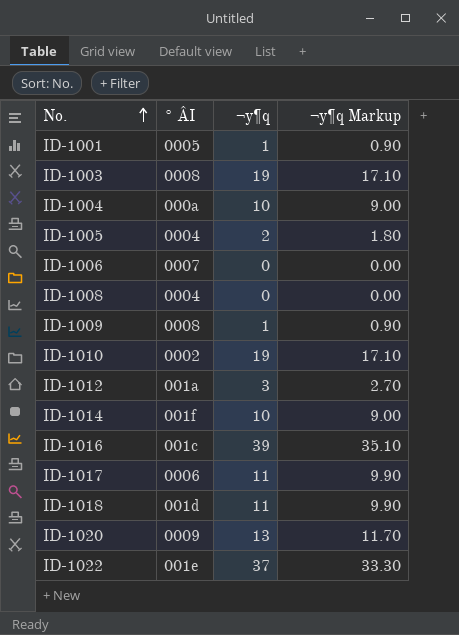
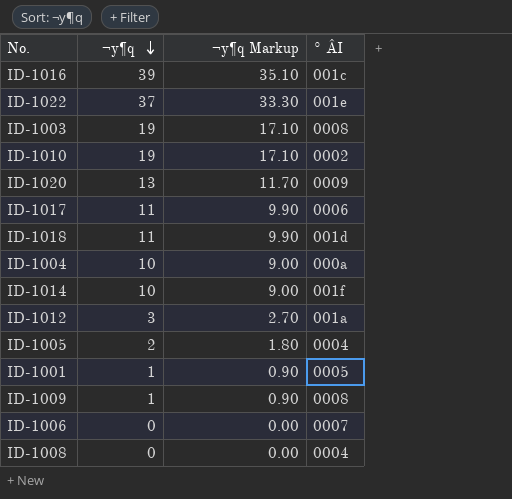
row order: No. ascending -> ¬y¶q descending
column ° ÂI | position: 2 -> 4

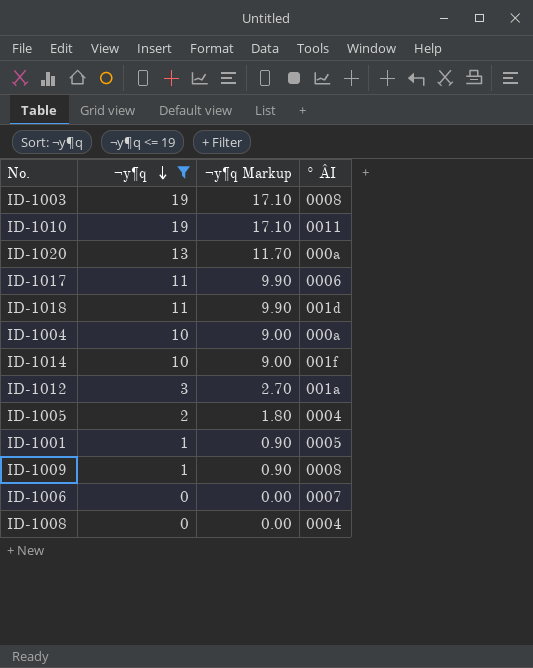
filter: none -> ¬y¶q <= 19
ID-1010 | ° ÂI: 0002 -> 0011
ID-1020 | ° ÂI: 0009 -> 000a

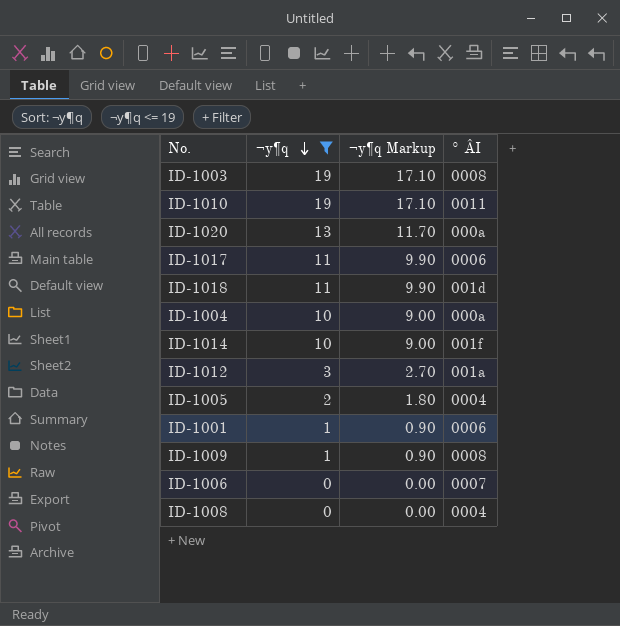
ID-1001 | ° ÂI: 0005 -> 0006

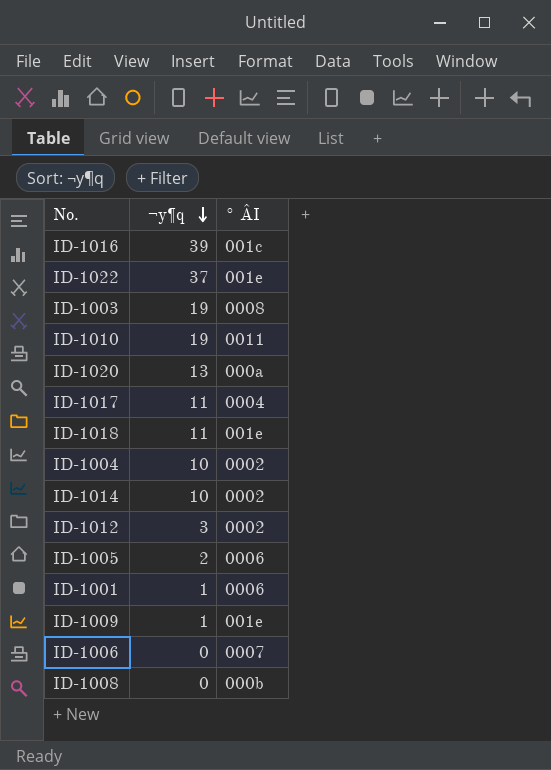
filter: ¬y¶q <= 19 -> none
column ¬y¶q Markup | formula: [¬y¶q] * 0.9 -> none
ID-1017 | ° ÂI: 0006 -> 0004
ID-1018 | ° ÂI: 001d -> 001e
ID-1004 | ° ÂI: 000a -> 0002
ID-1014 | ° ÂI: 001f -> 0002
ID-1012 | ° ÂI: 001a -> 0002
ID-1005 | ° ÂI: 0004 -> 0006
ID-1009 | ° ÂI: 0008 -> 001e
ID-1008 | ° ÂI: 0004 -> 000b

